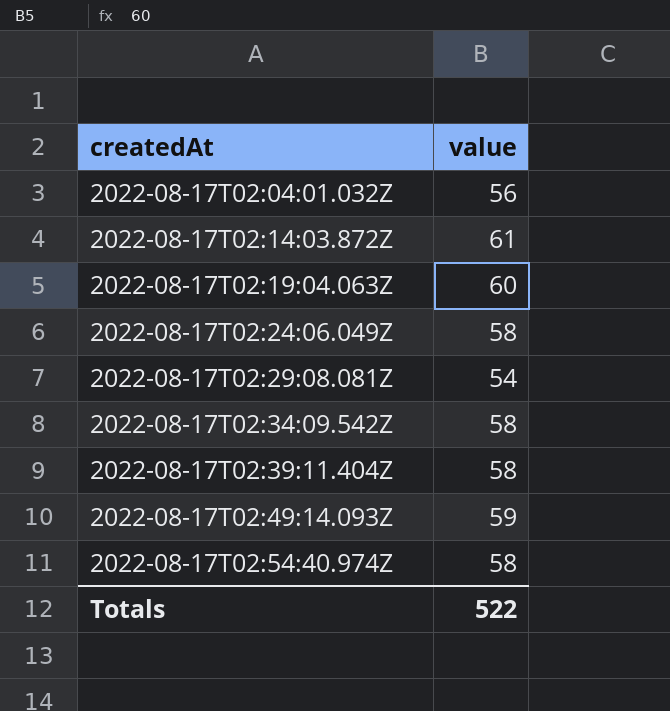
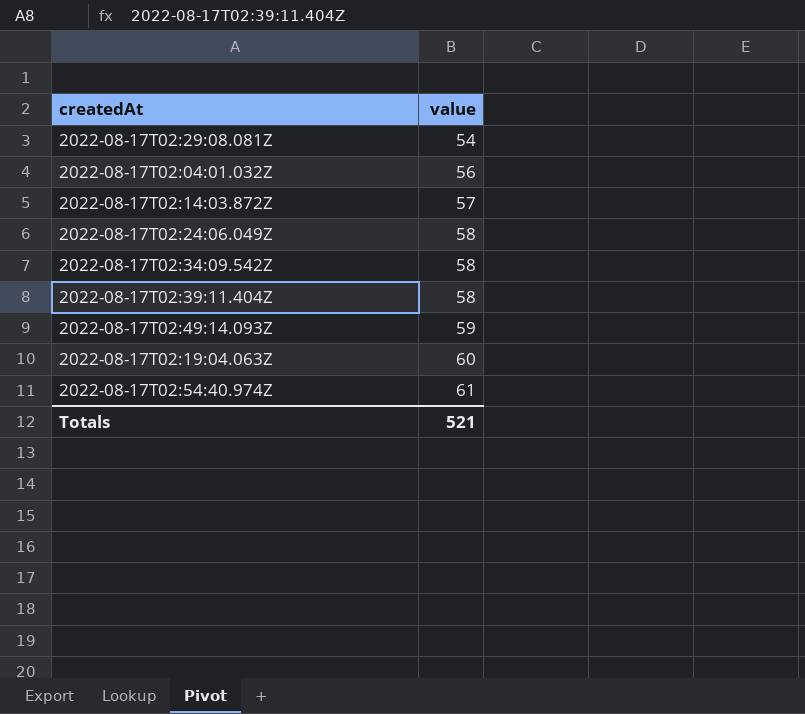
row order: createdAt ascending -> value ascending
2022-08-17T02:14:03.872Z | value: 61 -> 57
2022-08-17T02:54:40.974Z | value: 58 -> 61
Totals | value: 522 -> 521

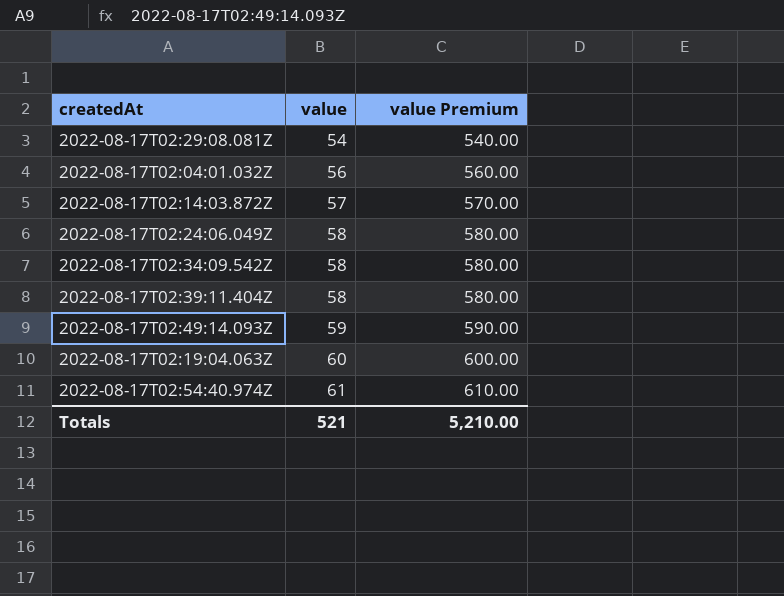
column value Premium | formula: none -> [value] * 10

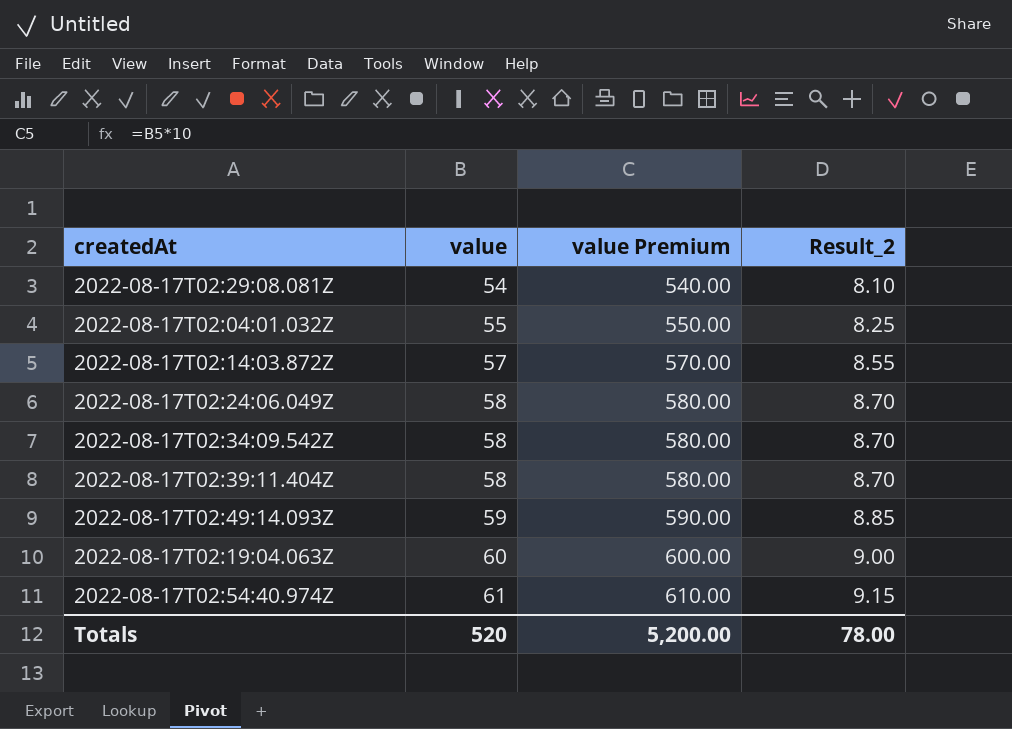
column Result_2 | formula: none -> [value] * 0.15
2022-08-17T02:04:01.032Z | value: 56 -> 55
2022-08-17T02:04:01.032Z | value Premium: 560.00 -> 550.00
Totals | value: 521 -> 520
Totals | value Premium: 5,210.00 -> 5,200.00

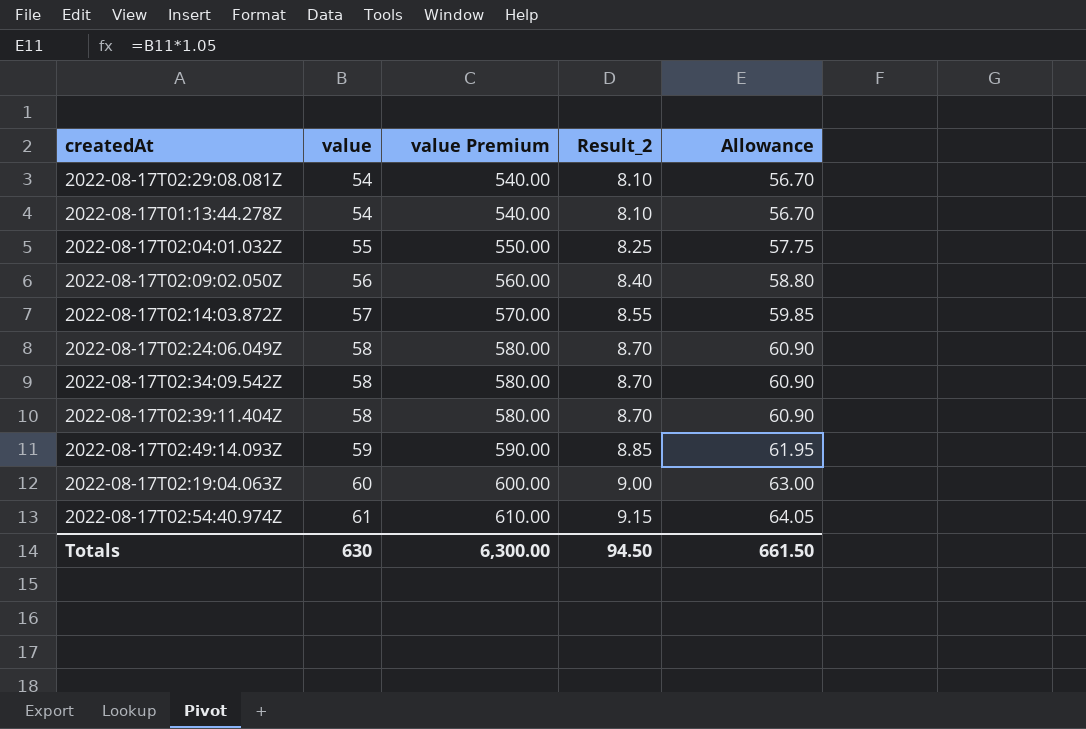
column Allowance | formula: none -> [value] * 1.05
row 2022-08-17T01:13:44.278Z: none -> 54 | 540.00 | 8.10 | 56.70
row 2022-08-17T02:09:02.050Z: none -> 56 | 560.00 | 8.40 | 58.80
Totals | value: 520 -> 630
Totals | value Premium: 5,200.00 -> 6,300.00
Totals | Result_2: 78.00 -> 94.50

